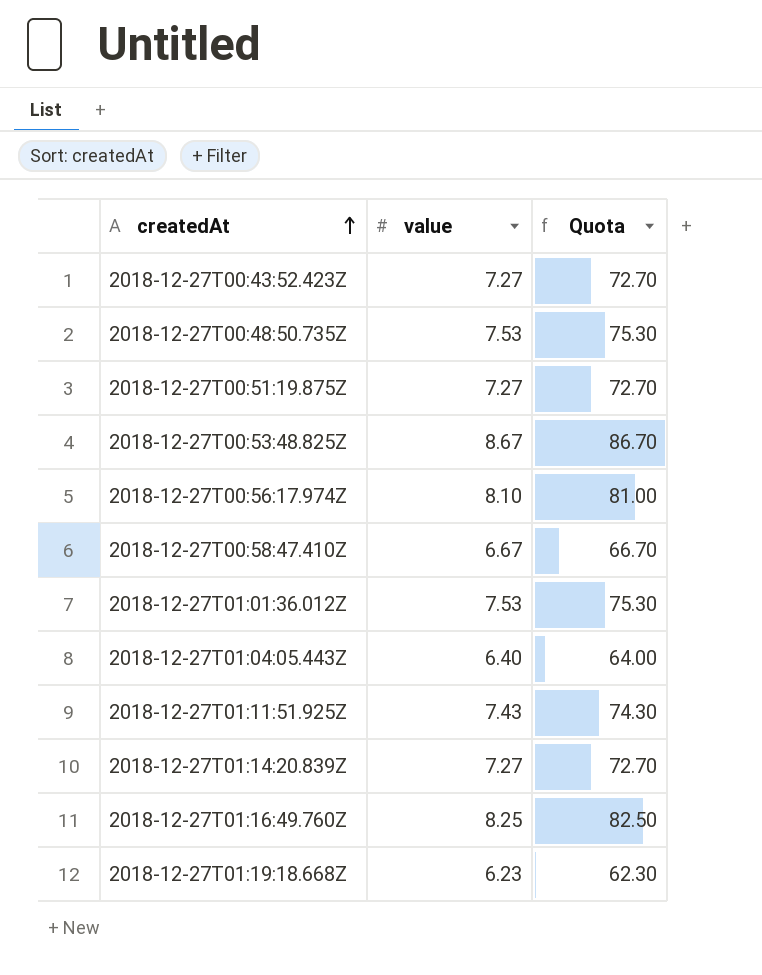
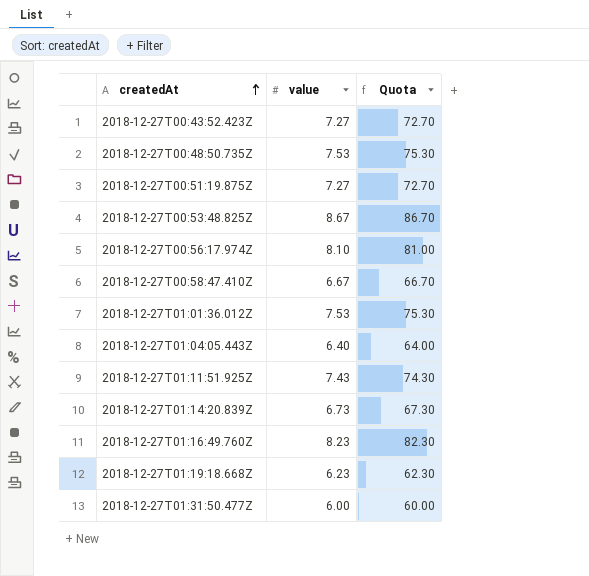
2018-12-27T01:14:20.839Z | value: 7.27 -> 6.73
2018-12-27T01:14:20.839Z | Quota: 72.70 -> 67.30
2018-12-27T01:16:49.760Z | value: 8.25 -> 8.23
2018-12-27T01:16:49.760Z | Quota: 82.50 -> 82.30
row 2018-12-27T01:31:50.477Z: none -> 6.00 | 60.00

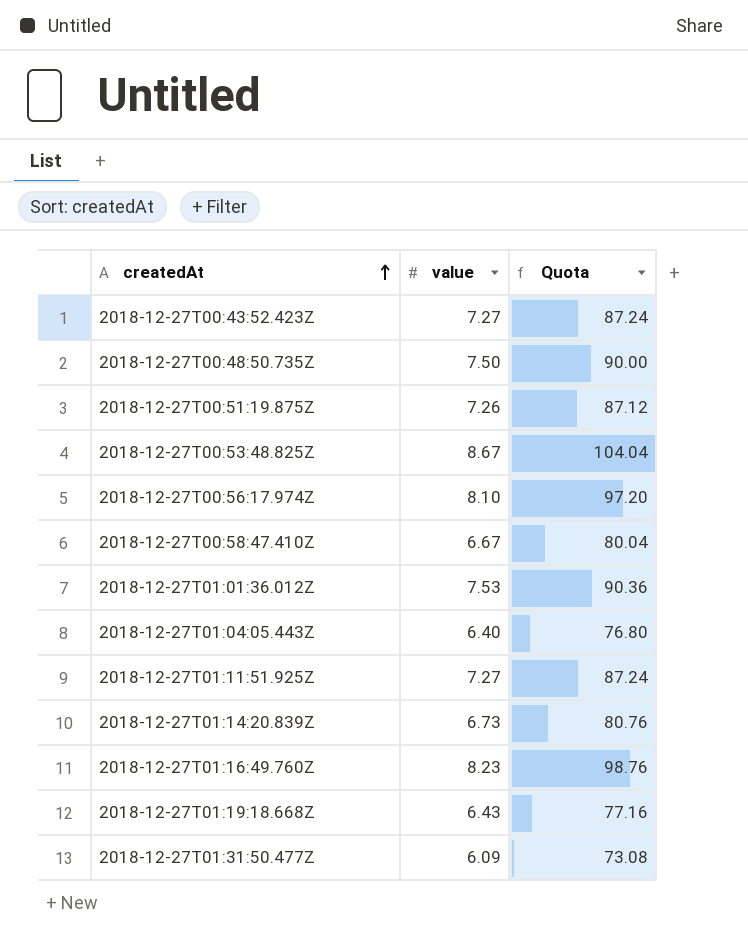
column Quota | formula: [value] * 10 -> [value] * 12
2018-12-27T00:48:50.735Z | value: 7.53 -> 7.50
2018-12-27T00:51:19.875Z | value: 7.27 -> 7.26
2018-12-27T01:11:51.925Z | value: 7.43 -> 7.27
2018-12-27T01:19:18.668Z | value: 6.23 -> 6.43
2018-12-27T01:31:50.477Z | value: 6.00 -> 6.09

